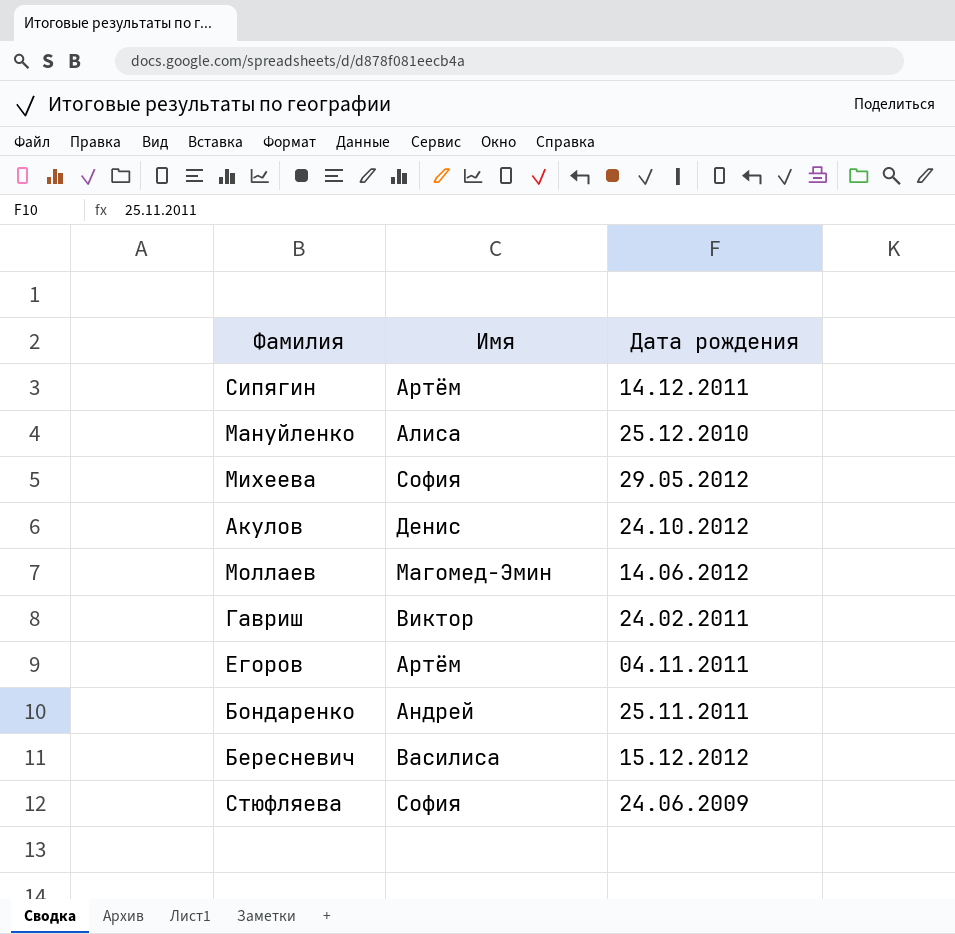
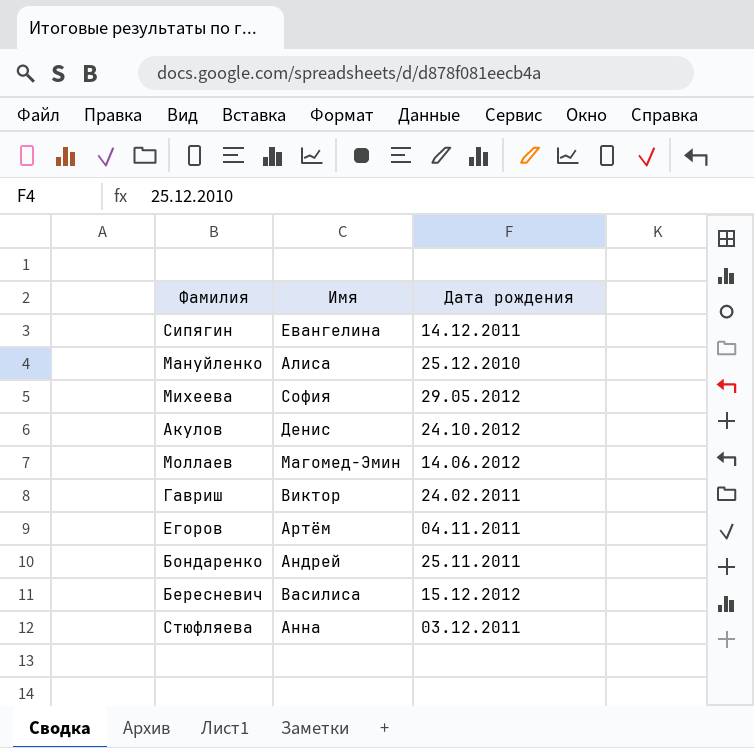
Сипягин | Имя: Артём -> Евангелина
Стюфляева | Имя: София -> Анна
Стюфляева | Дата рождения: 24.06.2009 -> 03.12.2011

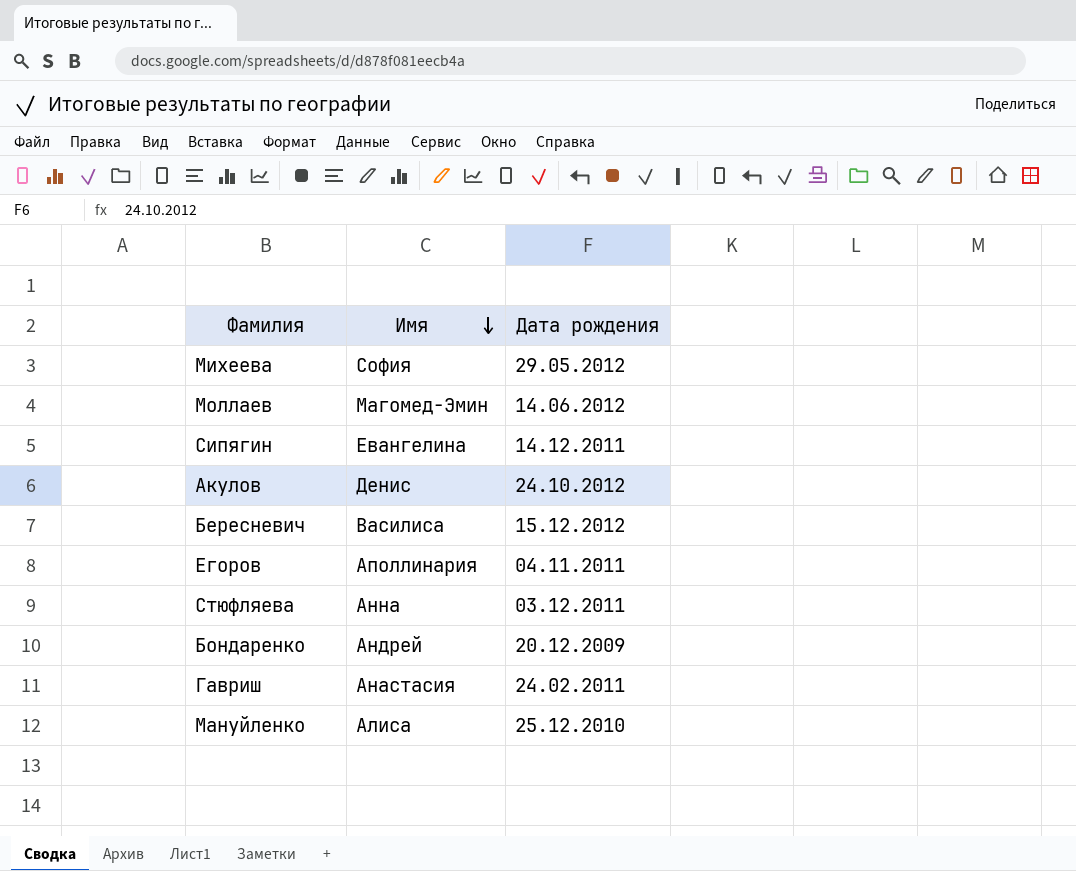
row order: none -> Имя descending
Егоров | Имя: Артём -> Аполлинария
Бондаренко | Дата рождения: 25.11.2011 -> 20.12.2009
Гавриш | Имя: Виктор -> Анастасия

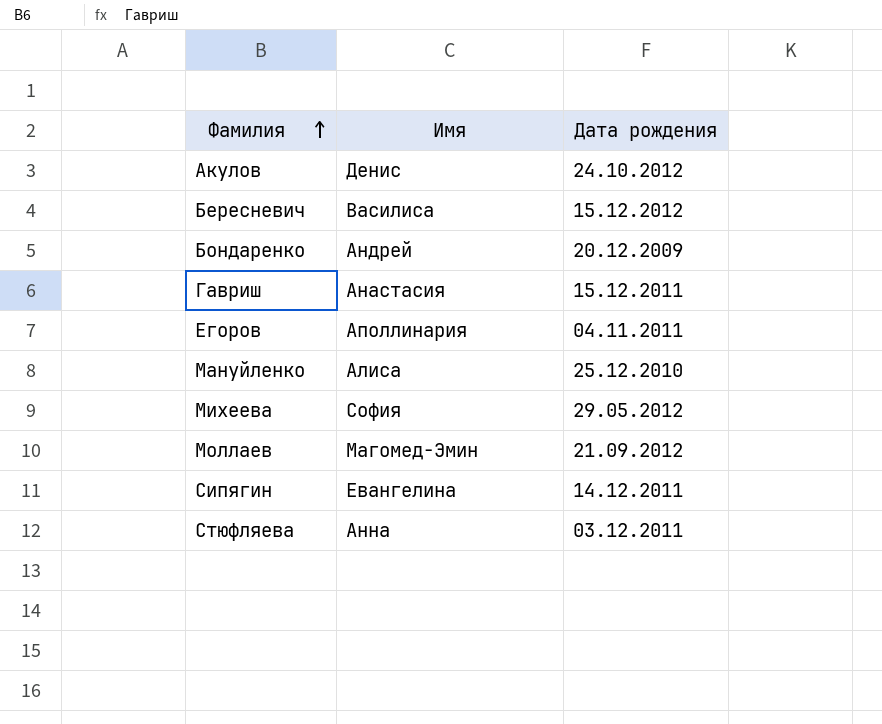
row order: Имя descending -> Фамилия ascending
Гавриш | Дата рождения: 24.02.2011 -> 15.12.2011
Моллаев | Дата рождения: 14.06.2012 -> 21.09.2012

